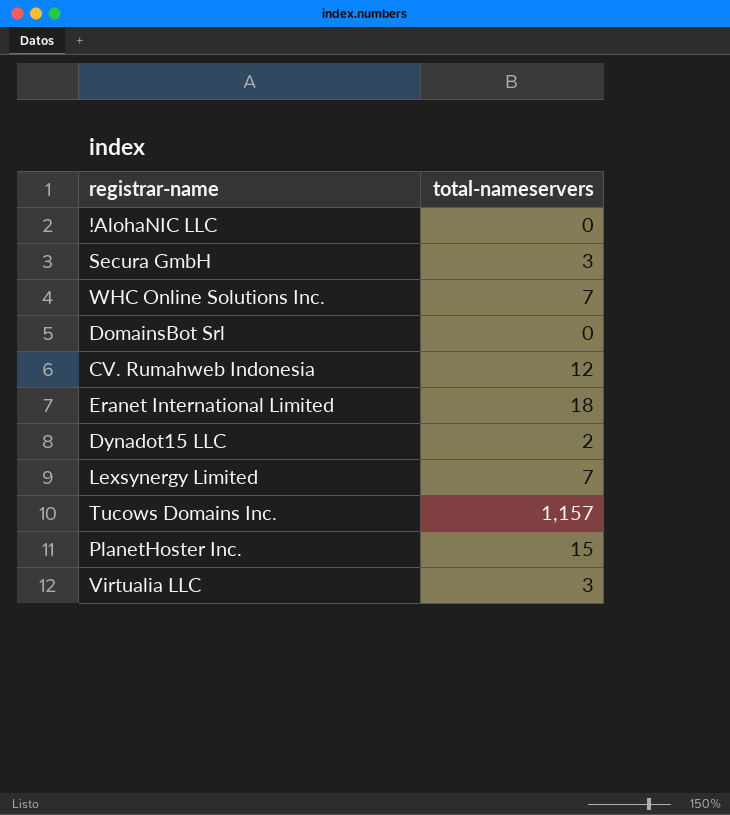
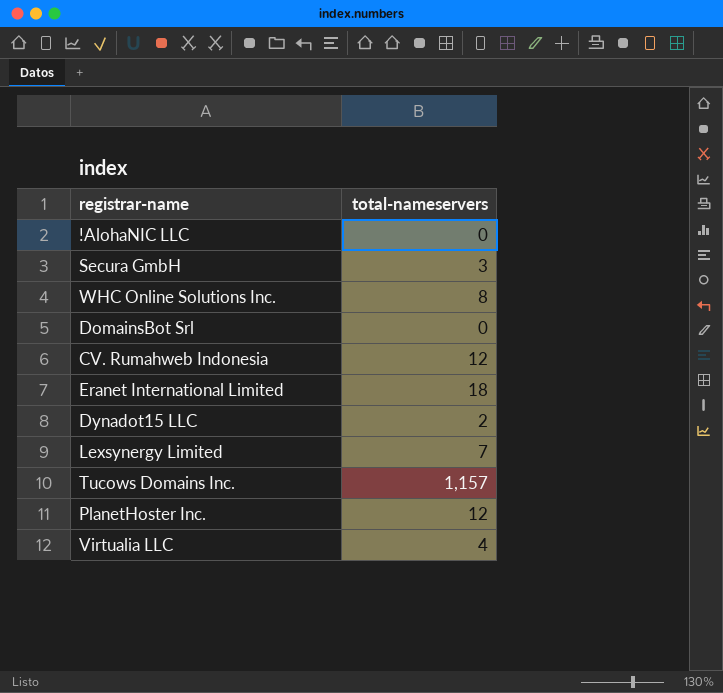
WHC Online Solutions Inc. | total-nameservers: 7 -> 8
PlanetHoster Inc. | total-nameservers: 15 -> 12
Virtualia LLC | total-nameservers: 3 -> 4

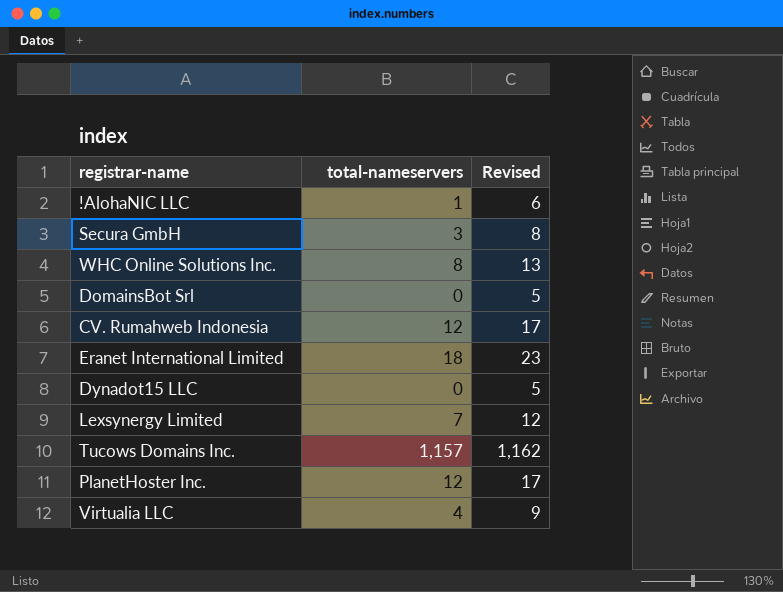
column Revised | formula: none -> [total-nameservers] + 5
!AlohaNIC LLC | total-nameservers: 0 -> 1
Dynadot15 LLC | total-nameservers: 2 -> 0

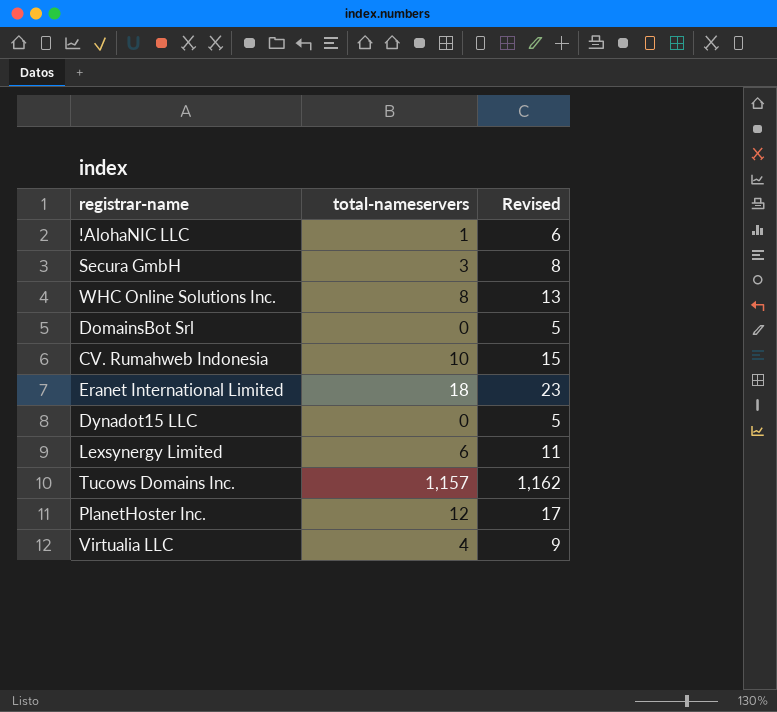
CV. Rumahweb Indonesia | total-nameservers: 12 -> 10
CV. Rumahweb Indonesia | Revised: 17 -> 15
Lexsynergy Limited | total-nameservers: 7 -> 6
Lexsynergy Limited | Revised: 12 -> 11

